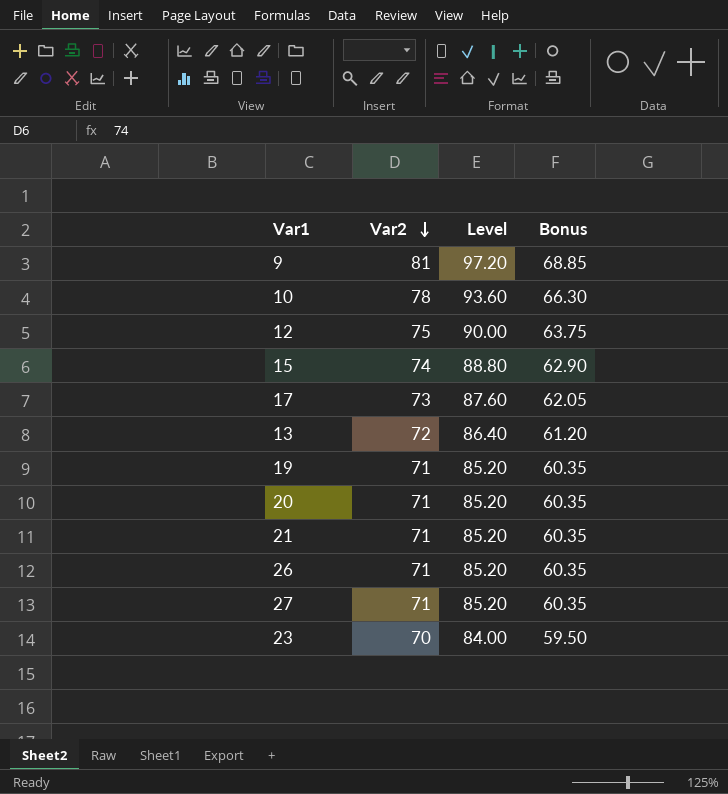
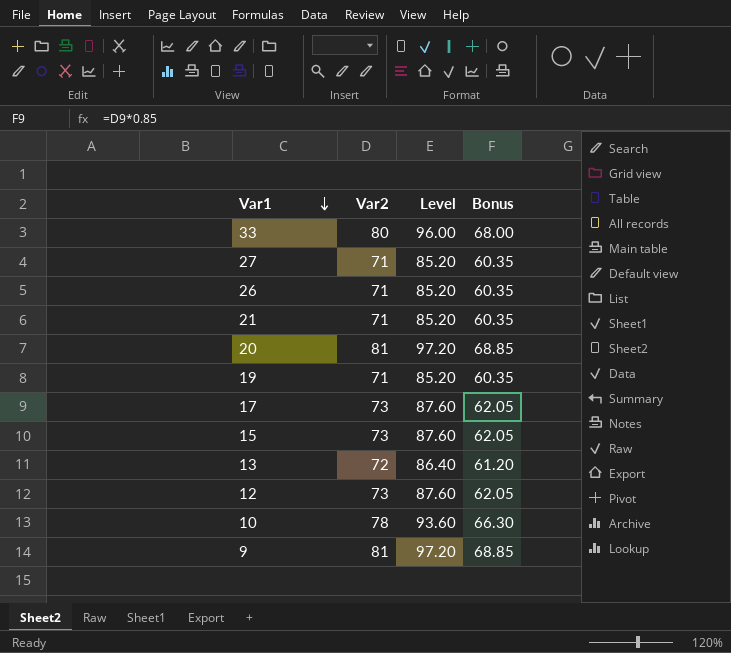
row order: Var2 descending -> Var1 descending
row 23: 70 | 84.00 | 59.50 -> none
row 33: none -> 80 | 96.00 | 68.00
20 | Var2: 71 -> 81
20 | Level: 85.20 -> 97.20
20 | Bonus: 60.35 -> 68.85
15 | Var2: 74 -> 73
15 | Level: 88.80 -> 87.60
15 | Bonus: 62.90 -> 62.05
12 | Var2: 75 -> 73
12 | Level: 90.00 -> 87.60
12 | Bonus: 63.75 -> 62.05

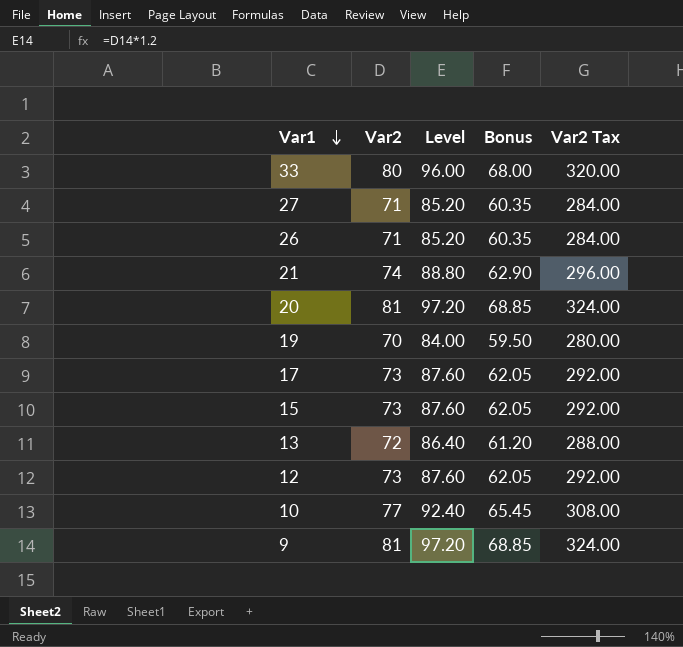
column Var2 Tax | formula: none -> [Var2] * 4
21 | Var2: 71 -> 74
21 | Level: 85.20 -> 88.80
21 | Bonus: 60.35 -> 62.90
19 | Var2: 71 -> 70
19 | Level: 85.20 -> 84.00
19 | Bonus: 60.35 -> 59.50
10 | Var2: 78 -> 77
10 | Level: 93.60 -> 92.40
10 | Bonus: 66.30 -> 65.45

